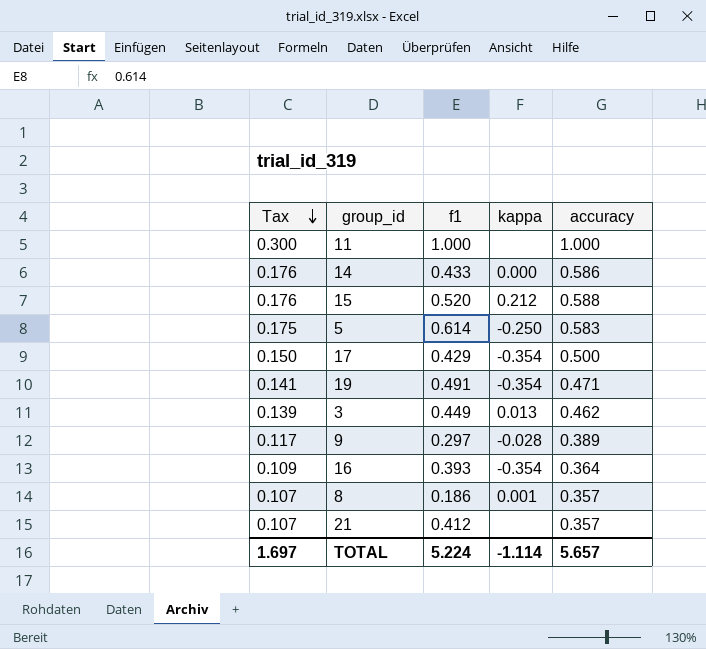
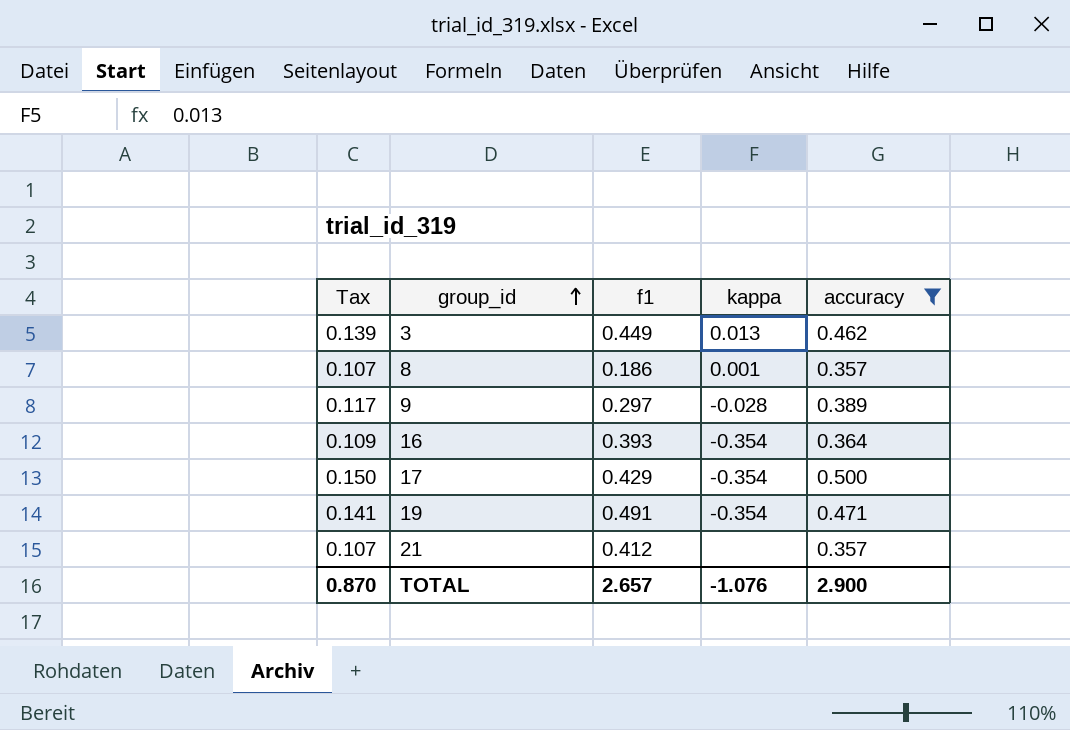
filter: none -> accuracy <= 0.500
row order: Tax descending -> group_id ascending
TOTAL | Tax: 1.697 -> 0.870
TOTAL | f1: 5.224 -> 2.657
TOTAL | kappa: -1.114 -> -1.076
TOTAL | accuracy: 5.657 -> 2.900

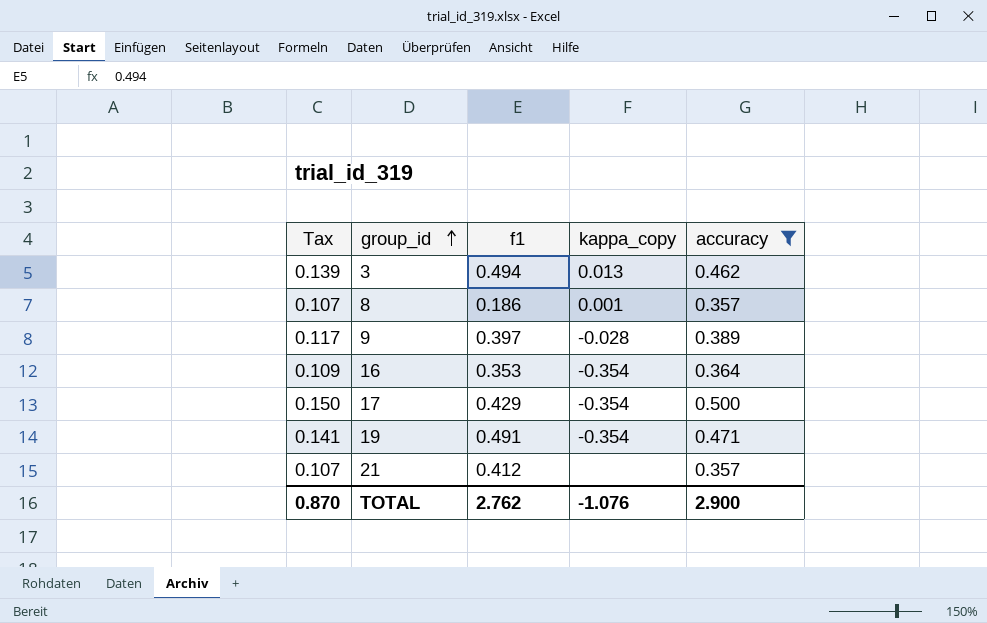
column name: kappa -> kappa_copy
3 | f1: 0.449 -> 0.494
9 | f1: 0.297 -> 0.397
16 | f1: 0.393 -> 0.353
TOTAL | f1: 2.657 -> 2.762

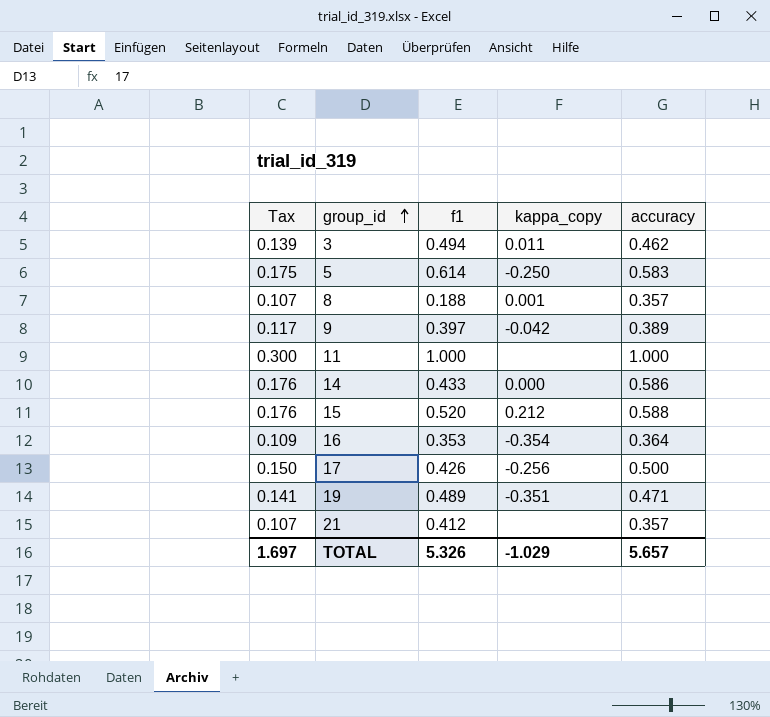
filter: accuracy <= 0.500 -> none
3 | kappa_copy: 0.013 -> 0.011
8 | f1: 0.186 -> 0.188
9 | kappa_copy: -0.028 -> -0.042
17 | f1: 0.429 -> 0.426
17 | kappa_copy: -0.354 -> -0.256
19 | f1: 0.491 -> 0.489
19 | kappa_copy: -0.354 -> -0.351
TOTAL | Tax: 0.870 -> 1.697
TOTAL | f1: 2.762 -> 5.326
TOTAL | kappa_copy: -1.076 -> -1.029
TOTAL | accuracy: 2.900 -> 5.657

